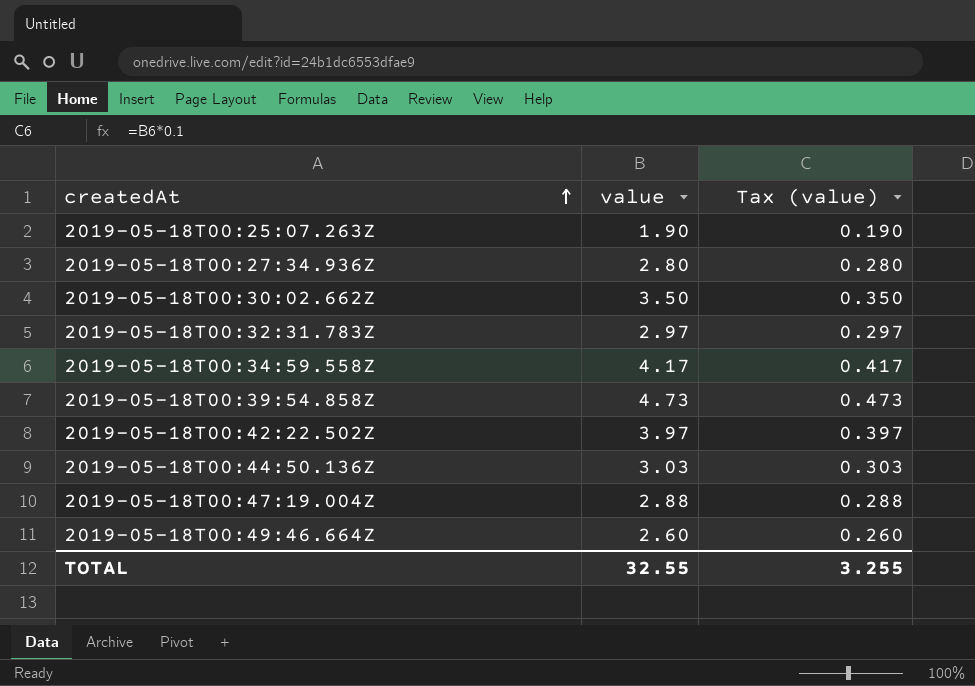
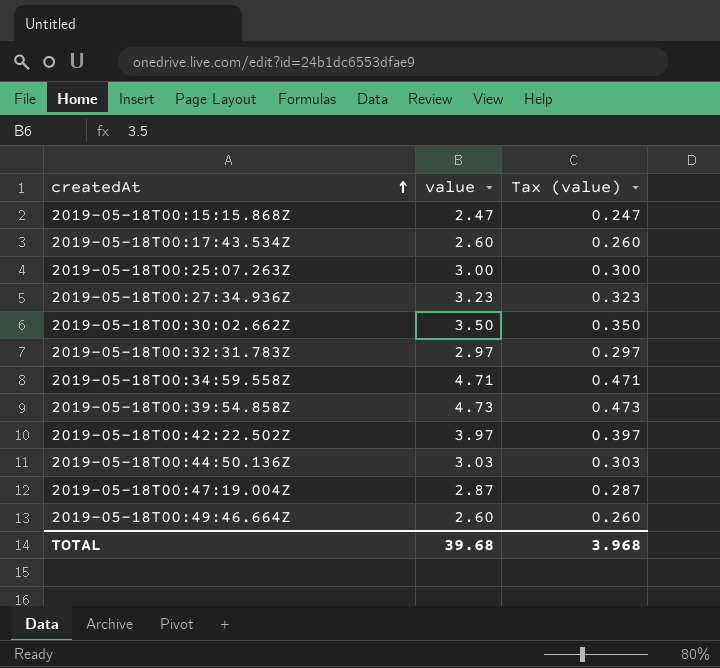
row 2019-05-18T00:15:15.868Z: none -> 2.47 | 0.247
row 2019-05-18T00:17:43.534Z: none -> 2.60 | 0.260
2019-05-18T00:25:07.263Z | value: 1.90 -> 3.00
2019-05-18T00:25:07.263Z | Tax (value): 0.190 -> 0.300
2019-05-18T00:27:34.936Z | value: 2.80 -> 3.23
2019-05-18T00:27:34.936Z | Tax (value): 0.280 -> 0.323
2019-05-18T00:34:59.558Z | value: 4.17 -> 4.71
2019-05-18T00:34:59.558Z | Tax (value): 0.417 -> 0.471
2019-05-18T00:47:19.004Z | value: 2.88 -> 2.87
2019-05-18T00:47:19.004Z | Tax (value): 0.288 -> 0.287
TOTAL | value: 32.55 -> 39.68
TOTAL | Tax (value): 3.255 -> 3.968

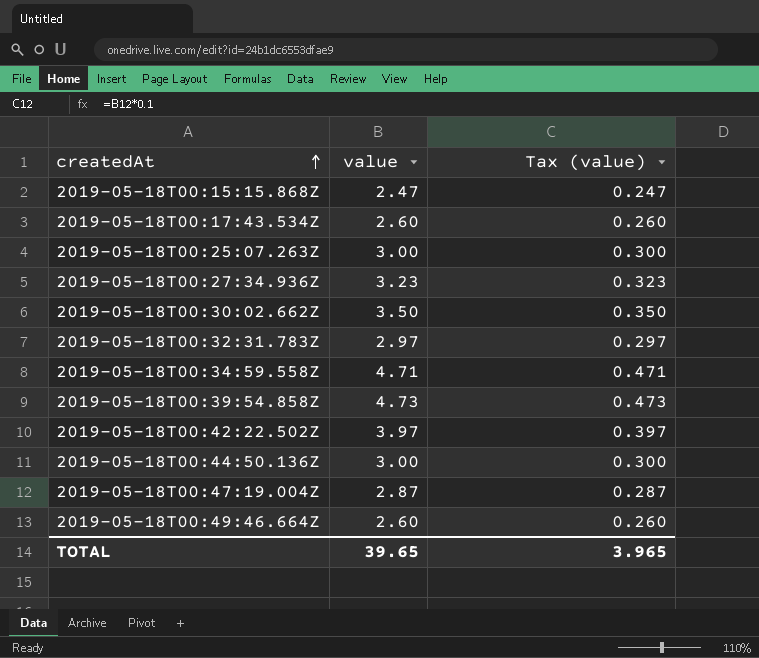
2019-05-18T00:44:50.136Z | value: 3.03 -> 3.00
2019-05-18T00:44:50.136Z | Tax (value): 0.303 -> 0.300
TOTAL | value: 39.68 -> 39.65
TOTAL | Tax (value): 3.968 -> 3.965

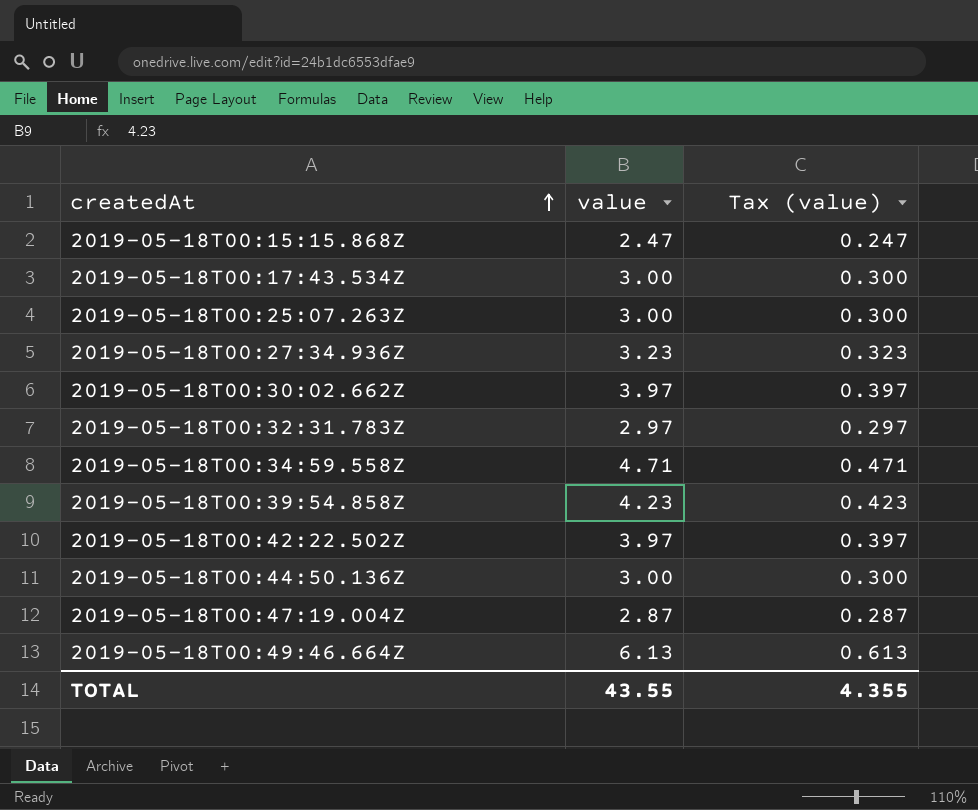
2019-05-18T00:17:43.534Z | value: 2.60 -> 3.00
2019-05-18T00:17:43.534Z | Tax (value): 0.260 -> 0.300
2019-05-18T00:30:02.662Z | value: 3.50 -> 3.97
2019-05-18T00:30:02.662Z | Tax (value): 0.350 -> 0.397
2019-05-18T00:39:54.858Z | value: 4.73 -> 4.23
2019-05-18T00:39:54.858Z | Tax (value): 0.473 -> 0.423
2019-05-18T00:49:46.664Z | value: 2.60 -> 6.13
2019-05-18T00:49:46.664Z | Tax (value): 0.260 -> 0.613
TOTAL | value: 39.65 -> 43.55
TOTAL | Tax (value): 3.965 -> 4.355

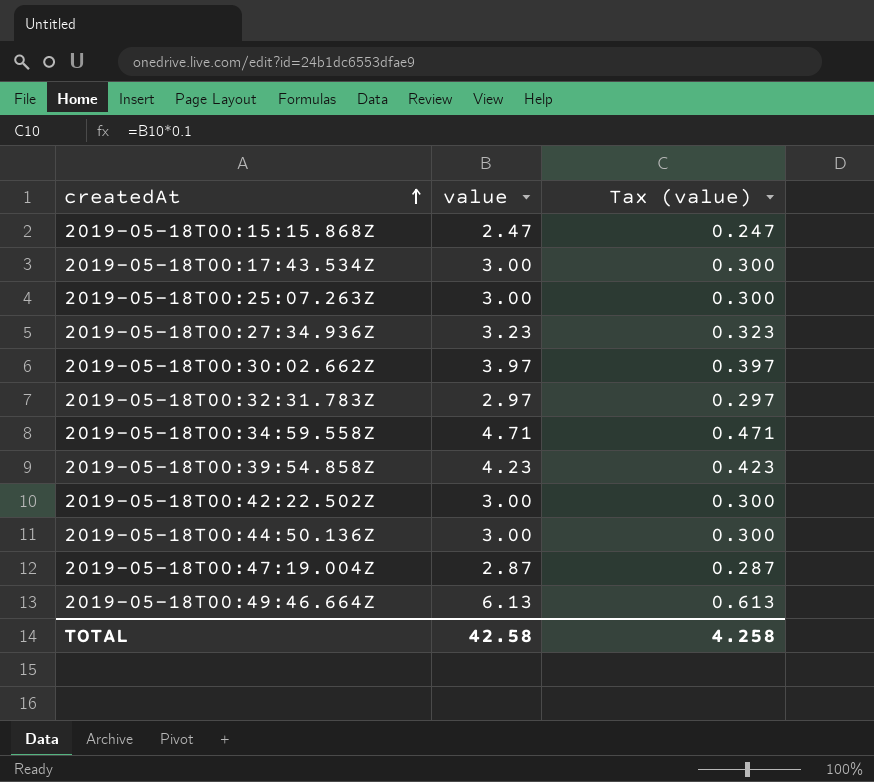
2019-05-18T00:42:22.502Z | value: 3.97 -> 3.00
2019-05-18T00:42:22.502Z | Tax (value): 0.397 -> 0.300
TOTAL | value: 43.55 -> 42.58
TOTAL | Tax (value): 4.355 -> 4.258

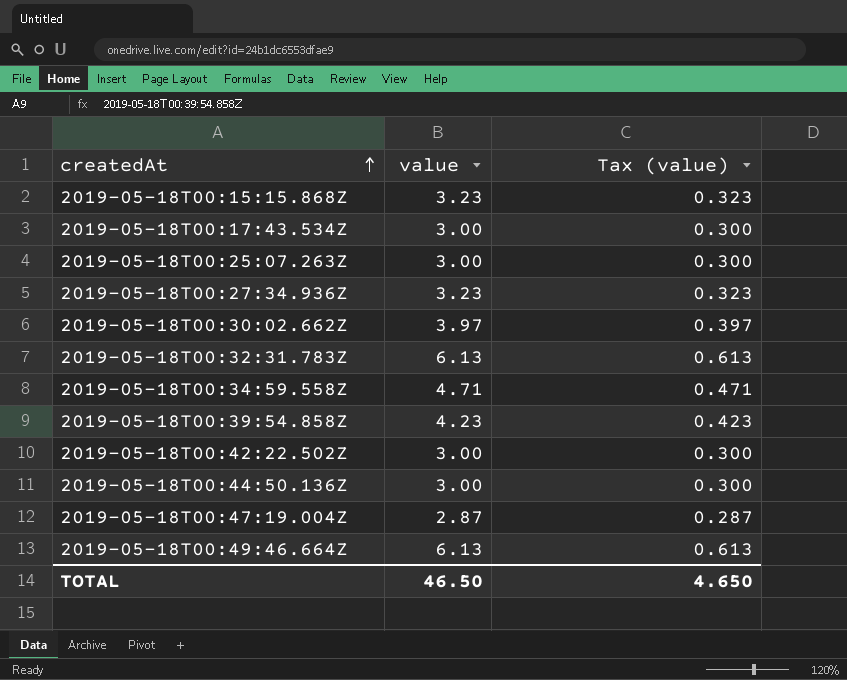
2019-05-18T00:15:15.868Z | value: 2.47 -> 3.23
2019-05-18T00:15:15.868Z | Tax (value): 0.247 -> 0.323
2019-05-18T00:32:31.783Z | value: 2.97 -> 6.13
2019-05-18T00:32:31.783Z | Tax (value): 0.297 -> 0.613
TOTAL | value: 42.58 -> 46.50
TOTAL | Tax (value): 4.258 -> 4.650

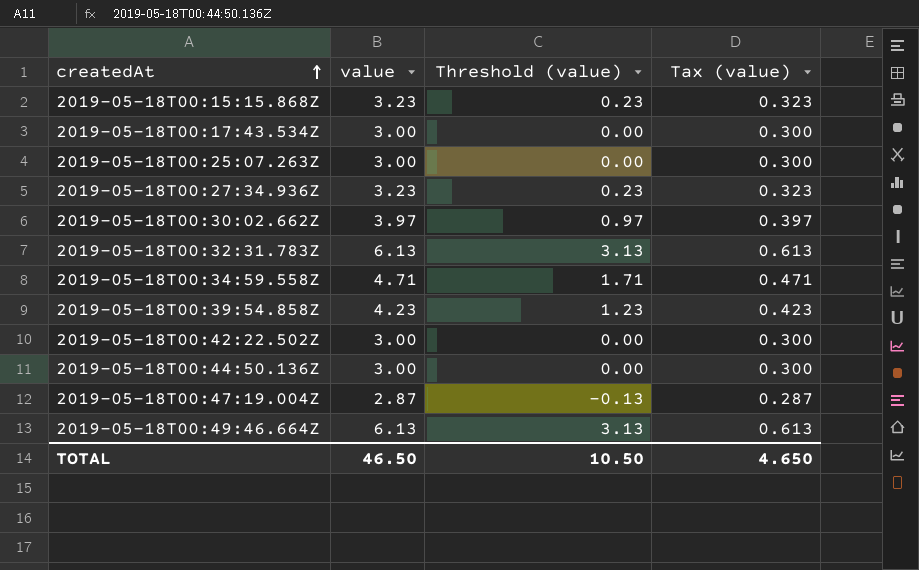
column Threshold (value) | formula: none -> [value] - 3

